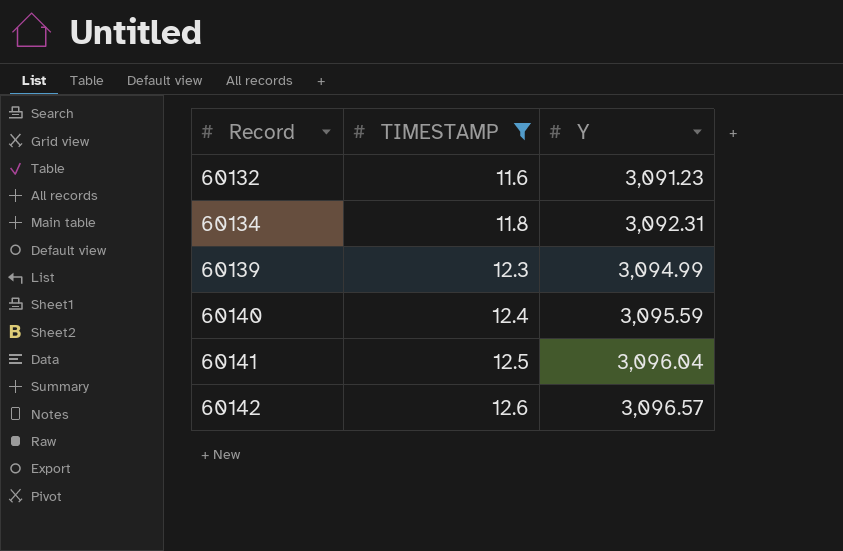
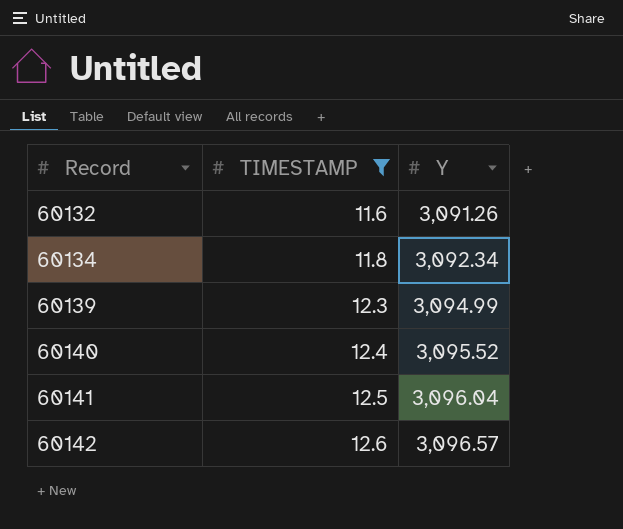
60132 | Y: 3,091.23 -> 3,091.26
60134 | Y: 3,092.31 -> 3,092.34
60140 | Y: 3,095.59 -> 3,095.52

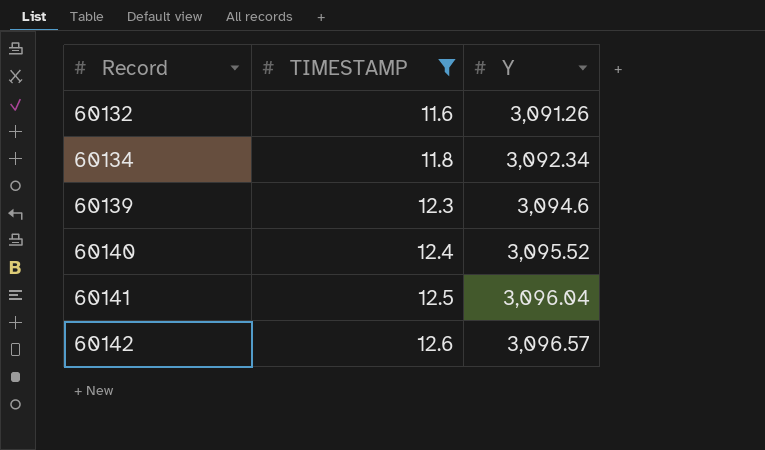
60139 | Y: 3,094.99 -> 3,094.6

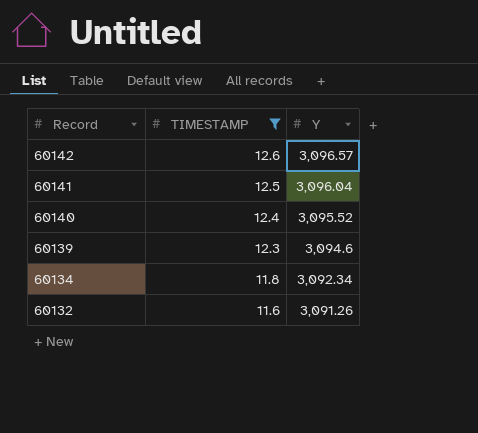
row order: Record ascending -> Record descending

